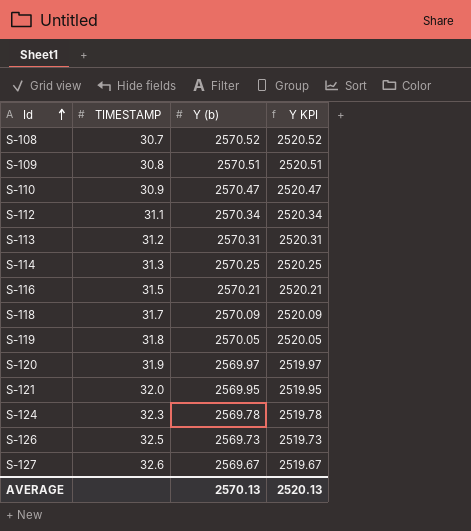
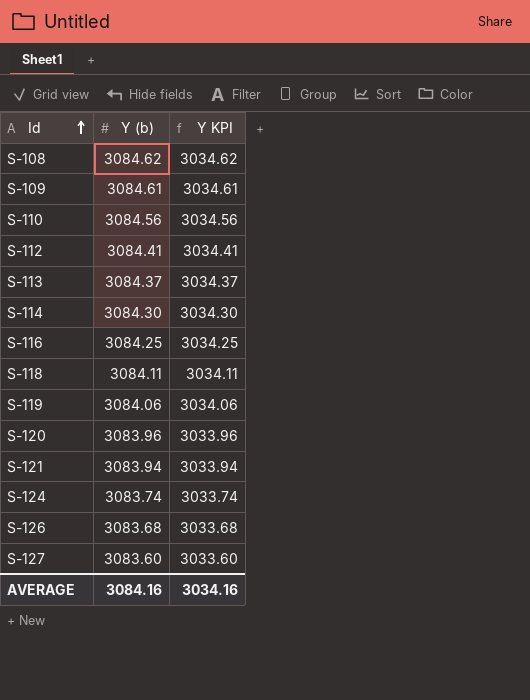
column TIMESTAMP | position: 2 -> none
S-108 | Y (b): 2570.52 -> 3084.62
S-108 | Y KPI: 2520.52 -> 3034.62
S-109 | Y (b): 2570.51 -> 3084.61
S-109 | Y KPI: 2520.51 -> 3034.61
S-110 | Y (b): 2570.47 -> 3084.56
S-110 | Y KPI: 2520.47 -> 3034.56
S-112 | Y (b): 2570.34 -> 3084.41
S-112 | Y KPI: 2520.34 -> 3034.41
S-113 | Y (b): 2570.31 -> 3084.37
S-113 | Y KPI: 2520.31 -> 3034.37
S-114 | Y (b): 2570.25 -> 3084.30
S-114 | Y KPI: 2520.25 -> 3034.30
S-116 | Y (b): 2570.21 -> 3084.25
S-116 | Y KPI: 2520.21 -> 3034.25
S-118 | Y (b): 2570.09 -> 3084.11
S-118 | Y KPI: 2520.09 -> 3034.11
S-119 | Y (b): 2570.05 -> 3084.06
S-119 | Y KPI: 2520.05 -> 3034.06
S-120 | Y (b): 2569.97 -> 3083.96
S-120 | Y KPI: 2519.97 -> 3033.96
S-121 | Y (b): 2569.95 -> 3083.94
S-121 | Y KPI: 2519.95 -> 3033.94
S-124 | Y (b): 2569.78 -> 3083.74
S-124 | Y KPI: 2519.78 -> 3033.74
S-126 | Y (b): 2569.73 -> 3083.68
S-126 | Y KPI: 2519.73 -> 3033.68
S-127 | Y (b): 2569.67 -> 3083.60
S-127 | Y KPI: 2519.67 -> 3033.60
AVERAGE | Y (b): 2570.13 -> 3084.16
AVERAGE | Y KPI: 2520.13 -> 3034.16

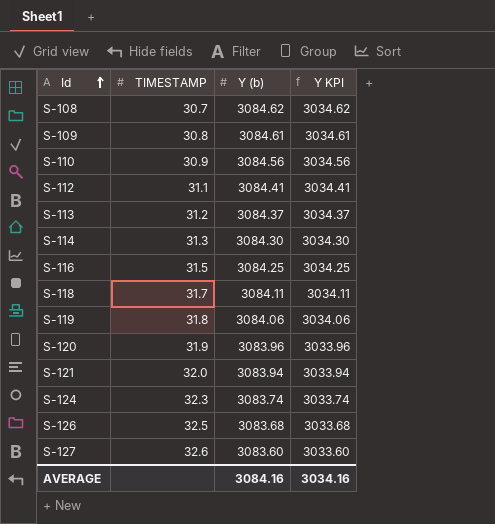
column TIMESTAMP | position: none -> 2

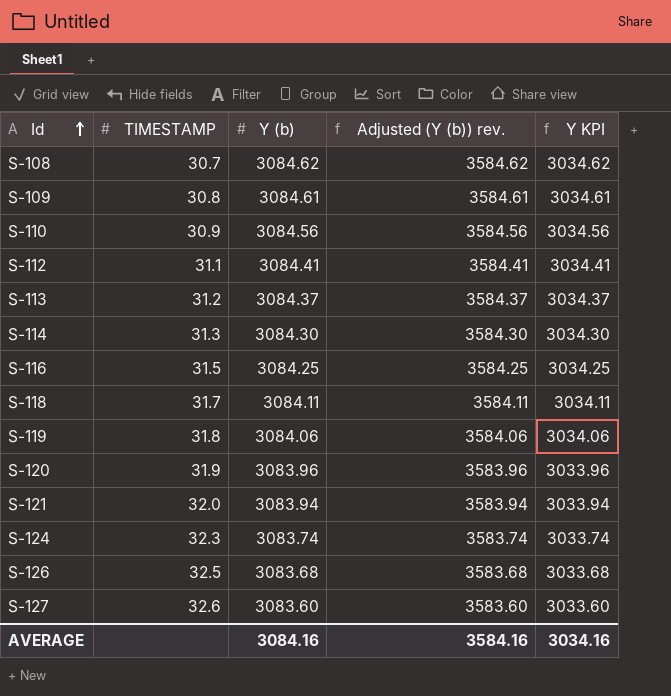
column Adjusted (Y (b)) rev. | formula: none -> [Y (b)] + 500

